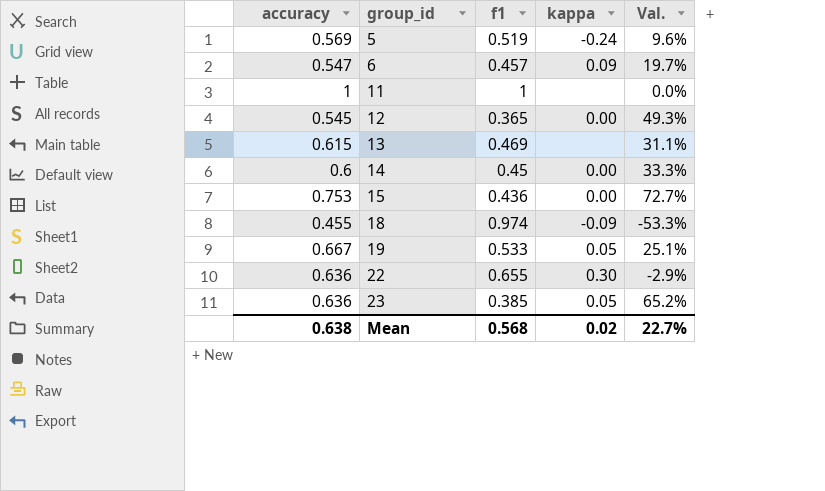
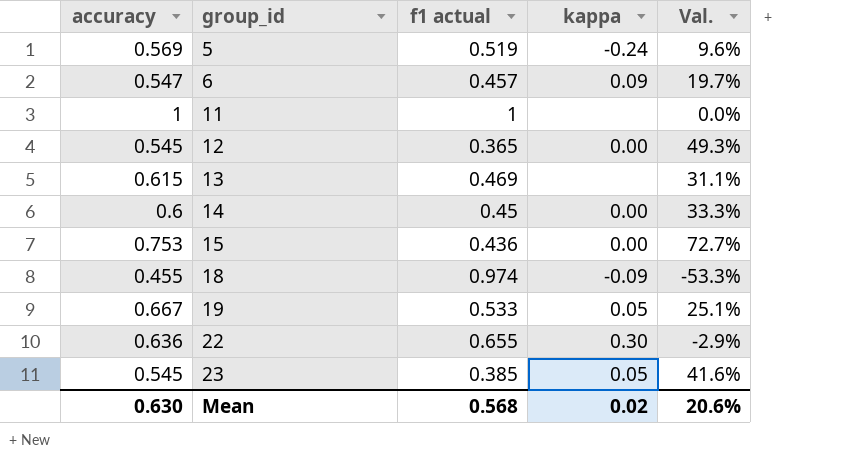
column name: f1 -> f1 actual
23 | accuracy: 0.636 -> 0.545
23 | Val.: 65.2% -> 41.6%
Mean | accuracy: 0.638 -> 0.630
Mean | Val.: 22.7% -> 20.6%

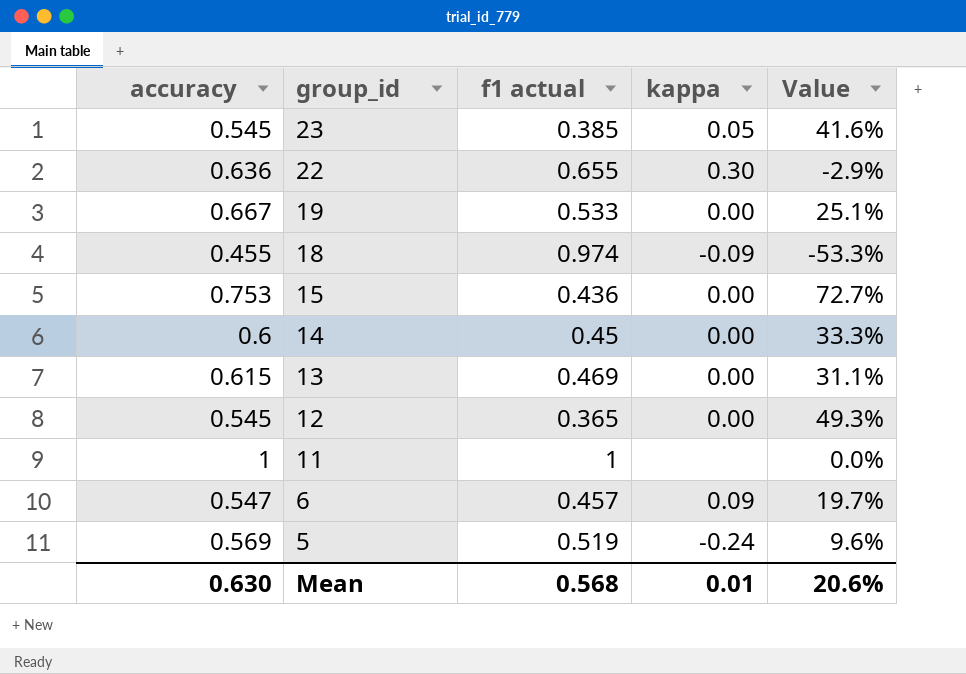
row order: group_id ascending -> group_id descending
column name: Val. -> Value
19 | kappa: 0.05 -> 0.00
13 | kappa: none -> 0.00
Mean | kappa: 0.02 -> 0.01

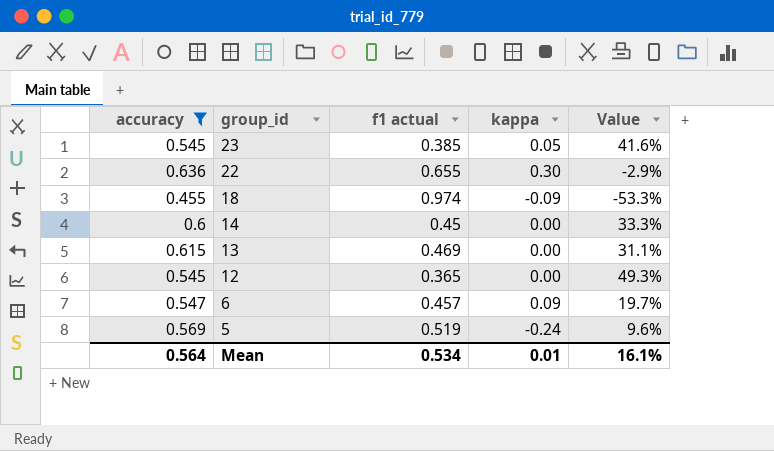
filter: none -> accuracy <= 0.636
Mean | accuracy: 0.630 -> 0.564
Mean | f1 actual: 0.568 -> 0.534
Mean | Value: 20.6% -> 16.1%

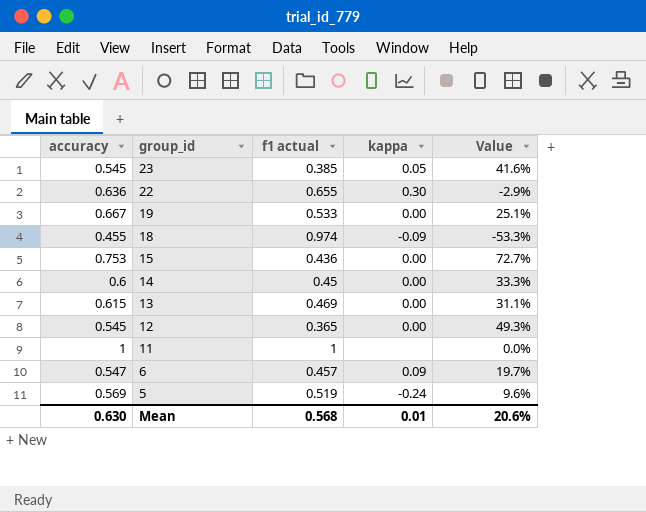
filter: accuracy <= 0.636 -> none
Mean | accuracy: 0.564 -> 0.630
Mean | f1 actual: 0.534 -> 0.568
Mean | Value: 16.1% -> 20.6%

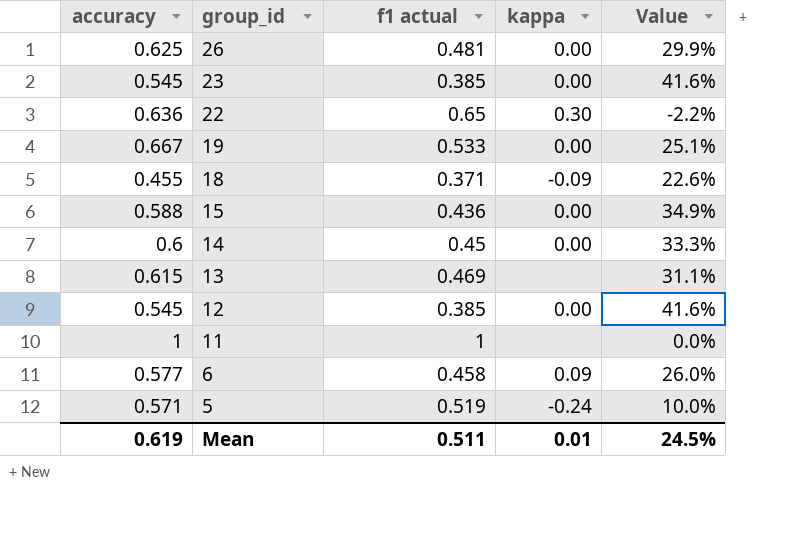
row 26: none -> 0.625 | 0.481 | 0.00 | 29.9%
23 | kappa: 0.05 -> 0.00
22 | f1 actual: 0.655 -> 0.65
22 | Value: -2.9% -> -2.2%
18 | f1 actual: 0.974 -> 0.371
18 | Value: -53.3% -> 22.6%
15 | accuracy: 0.753 -> 0.588
15 | Value: 72.7% -> 34.9%
13 | kappa: 0.00 -> none
12 | f1 actual: 0.365 -> 0.385
12 | Value: 49.3% -> 41.6%
6 | accuracy: 0.547 -> 0.577
6 | f1 actual: 0.457 -> 0.458
6 | Value: 19.7% -> 26.0%
5 | accuracy: 0.569 -> 0.571
5 | Value: 9.6% -> 10.0%
Mean | accuracy: 0.630 -> 0.619
Mean | f1 actual: 0.568 -> 0.511
Mean | Value: 20.6% -> 24.5%

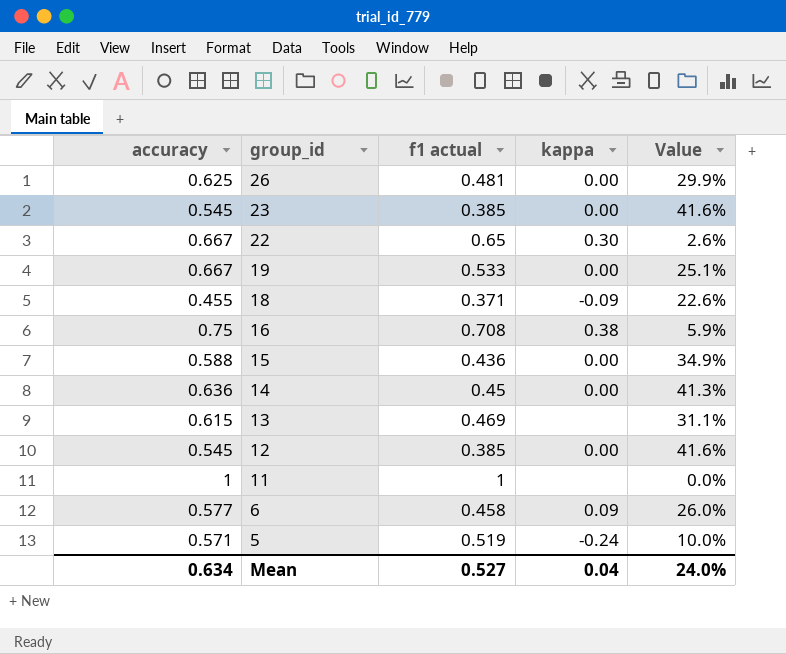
22 | accuracy: 0.636 -> 0.667
22 | Value: -2.2% -> 2.6%
row 16: none -> 0.75 | 0.708 | 0.38 | 5.9%
14 | accuracy: 0.6 -> 0.636
14 | Value: 33.3% -> 41.3%
Mean | accuracy: 0.619 -> 0.634
Mean | f1 actual: 0.511 -> 0.527
Mean | kappa: 0.01 -> 0.04
Mean | Value: 24.5% -> 24.0%

